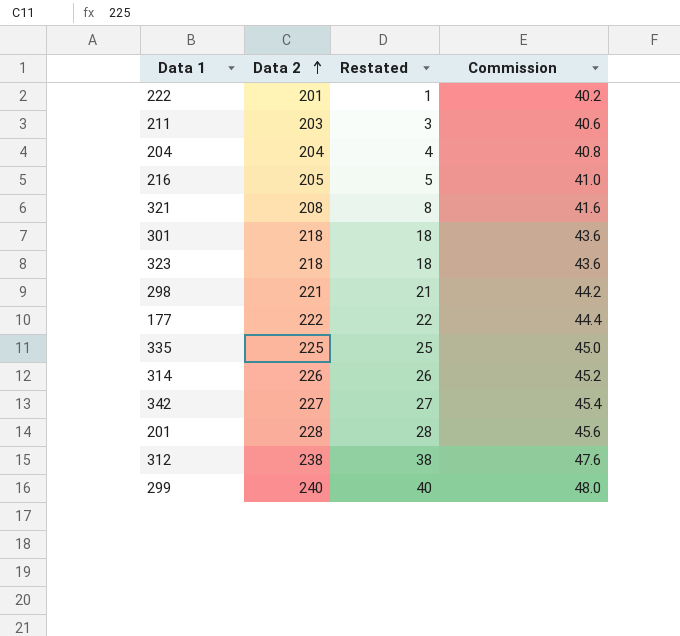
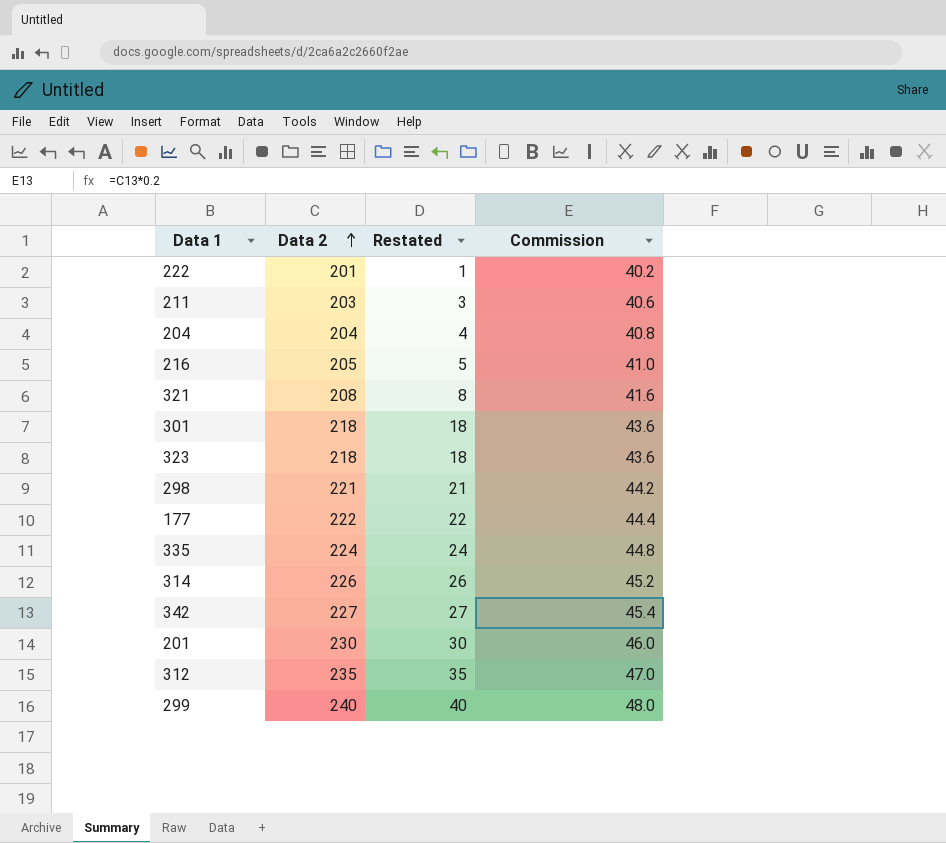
335 | Data 2: 225 -> 224
335 | Restated: 25 -> 24
335 | Commission: 45.0 -> 44.8
201 | Data 2: 228 -> 230
201 | Restated: 28 -> 30
201 | Commission: 45.6 -> 46.0
312 | Data 2: 238 -> 235
312 | Restated: 38 -> 35
312 | Commission: 47.6 -> 47.0

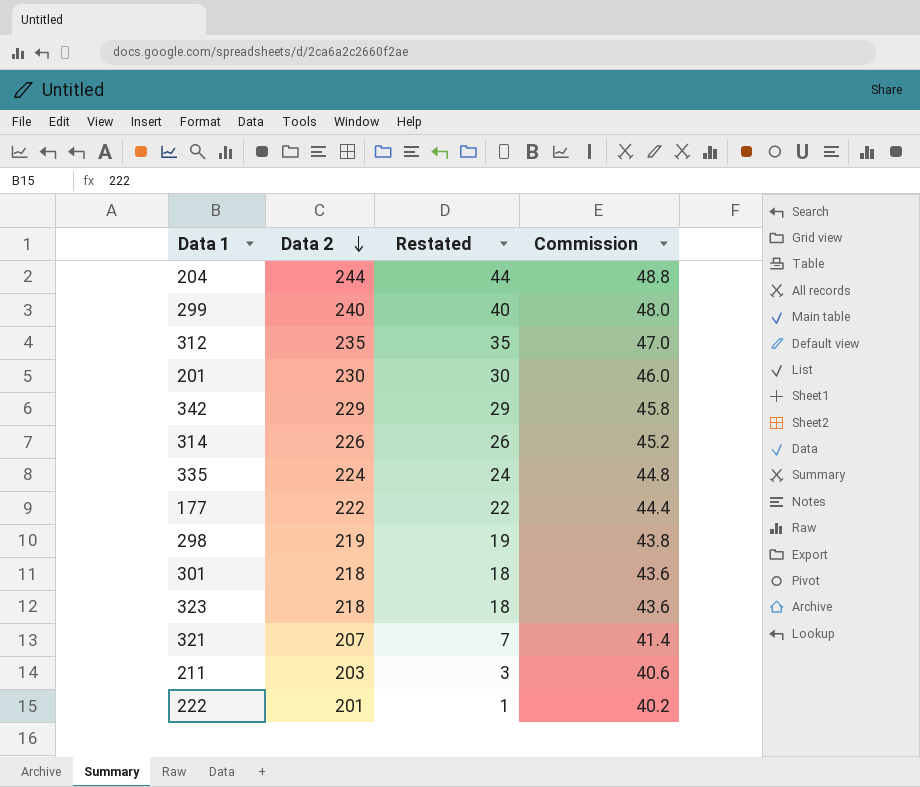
row order: Data 2 ascending -> Data 2 descending
row 216: 205 | 5 | 41.0 -> none
204 | Data 2: 204 -> 244
204 | Restated: 4 -> 44
204 | Commission: 40.8 -> 48.8
342 | Data 2: 227 -> 229
342 | Restated: 27 -> 29
342 | Commission: 45.4 -> 45.8
298 | Data 2: 221 -> 219
298 | Restated: 21 -> 19
298 | Commission: 44.2 -> 43.8
321 | Data 2: 208 -> 207
321 | Restated: 8 -> 7
321 | Commission: 41.6 -> 41.4

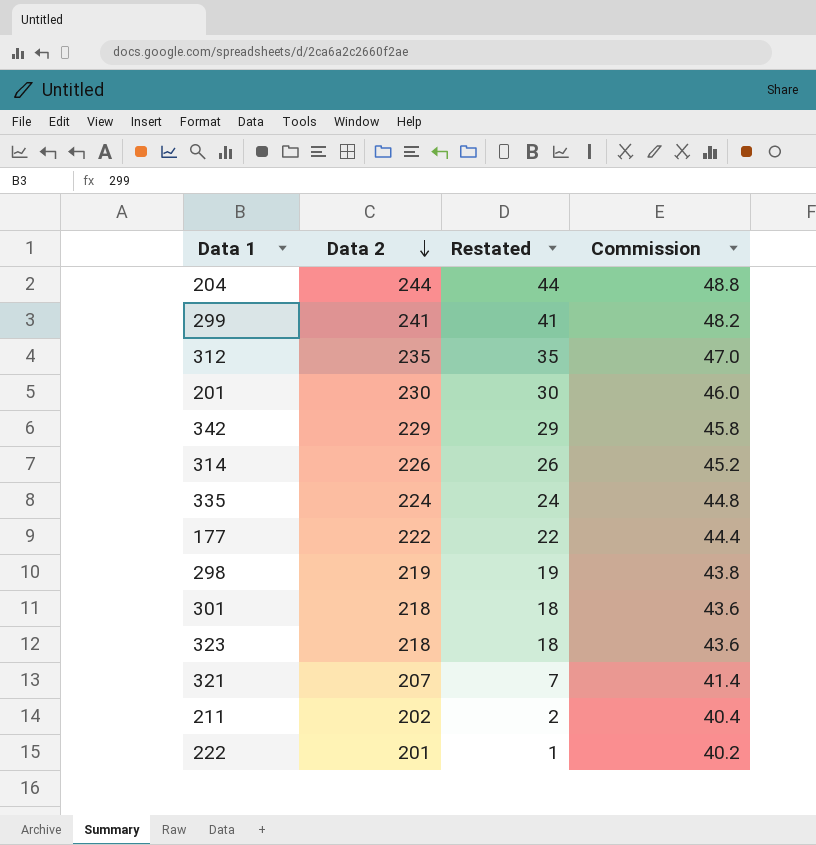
299 | Data 2: 240 -> 241
299 | Restated: 40 -> 41
299 | Commission: 48.0 -> 48.2
211 | Data 2: 203 -> 202
211 | Restated: 3 -> 2
211 | Commission: 40.6 -> 40.4

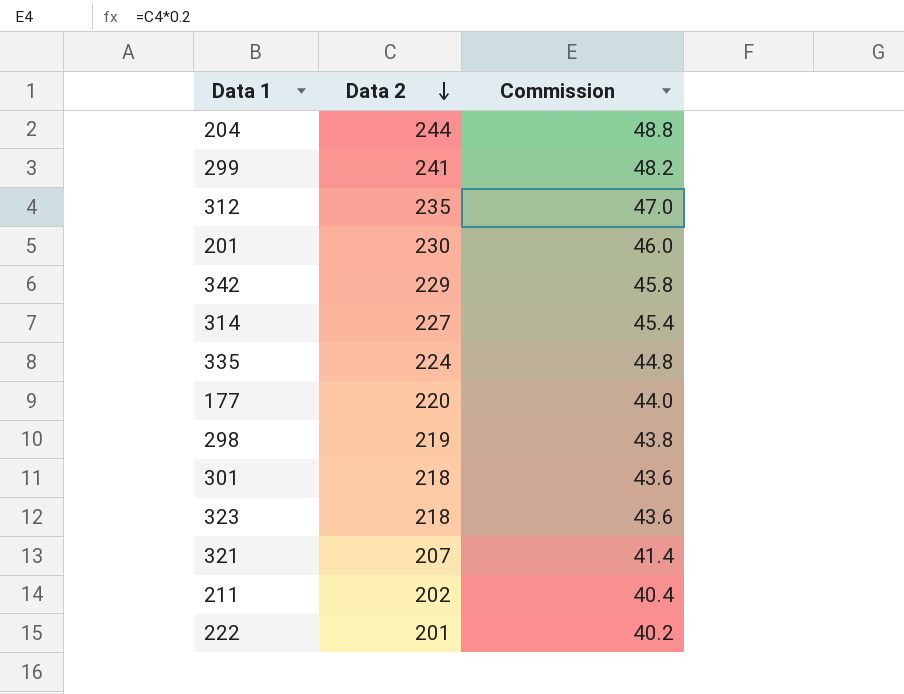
column Restated | formula: [Data 2] - 200 -> none
314 | Data 2: 226 -> 227
314 | Commission: 45.2 -> 45.4
177 | Data 2: 222 -> 220
177 | Commission: 44.4 -> 44.0

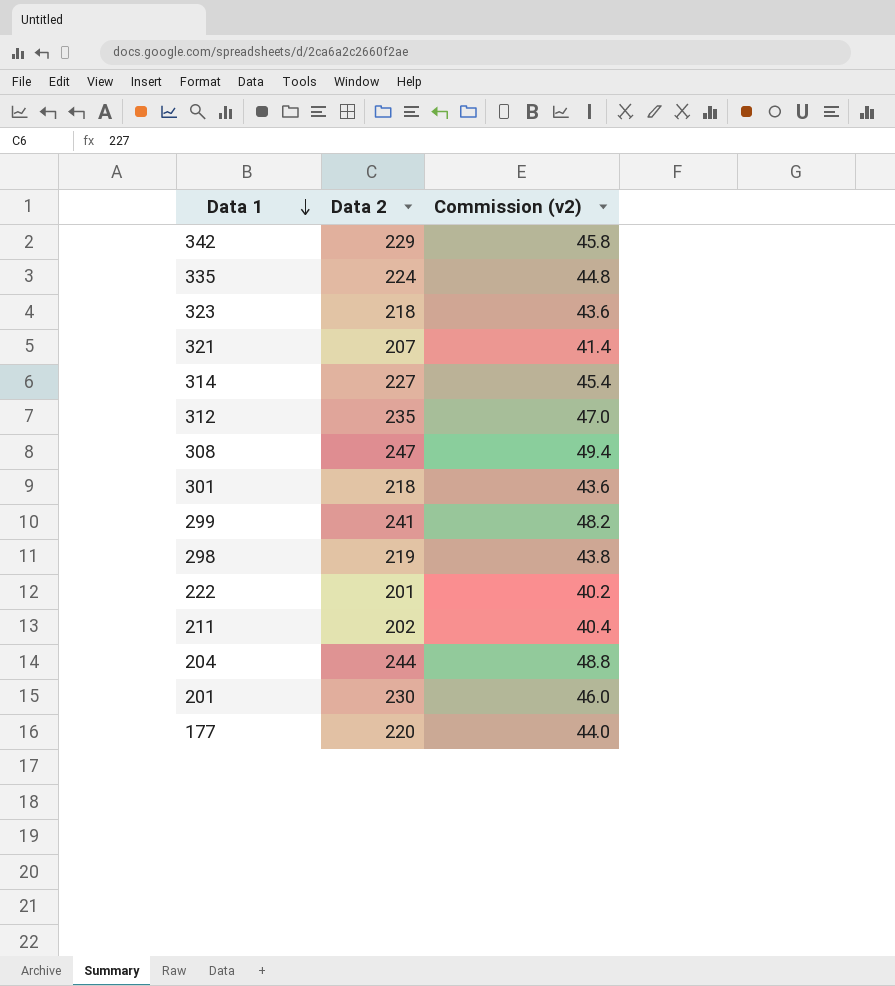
row order: Data 2 descending -> Data 1 descending
column name: Commission -> Commission (v2)
row 308: none -> 247 | 49.4

